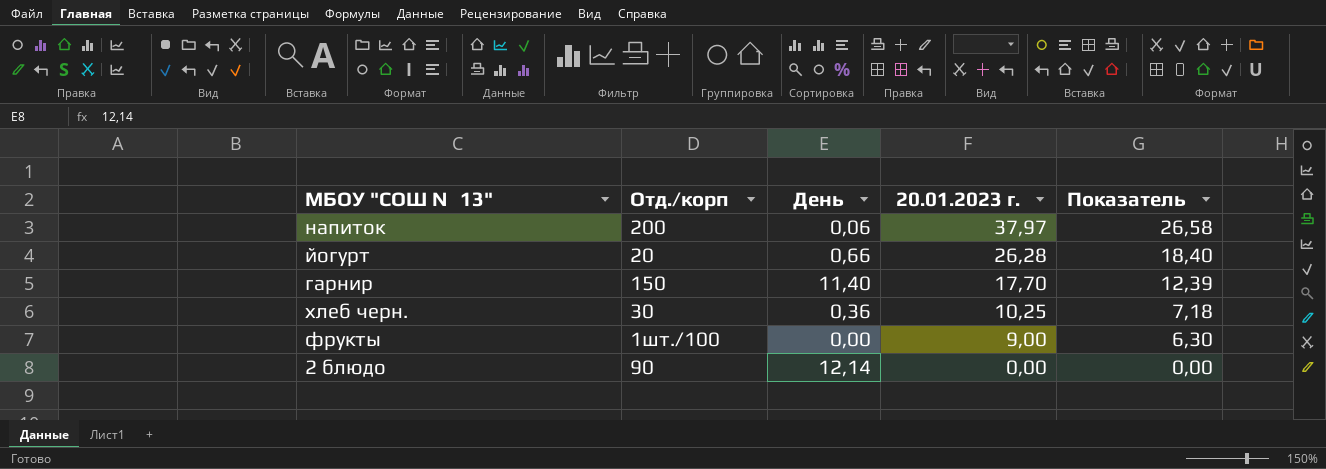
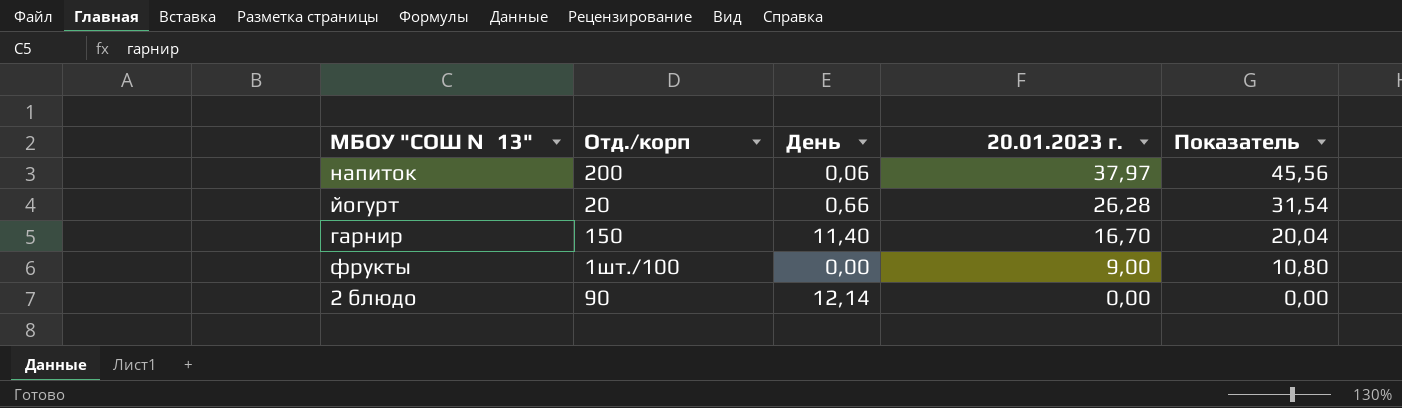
column Показатель | formula: [20.01.2023 г.] * 0,7 -> [20.01.2023 г.] * 1,2
row хлеб черн.: 30 | 0,36 | 10,25 | 7,18 -> none
гарнир | 20.01.2023 г.: 17,70 -> 16,70

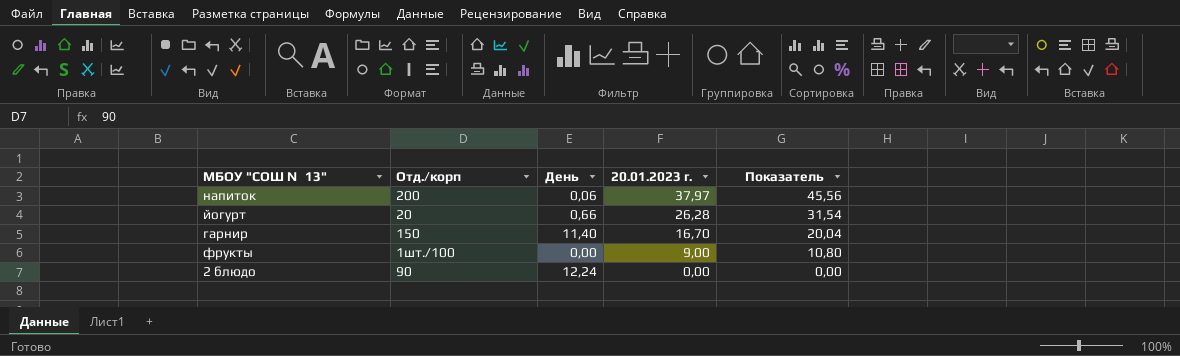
2 блюдо | День: 12,14 -> 12,24

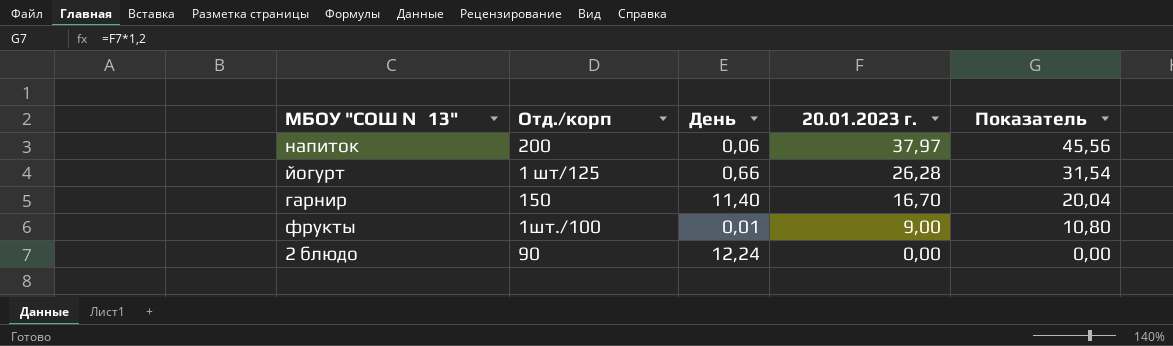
йогурт | Отд./корп: 20 -> 1 шт/125
фрукты | День: 0,00 -> 0,01

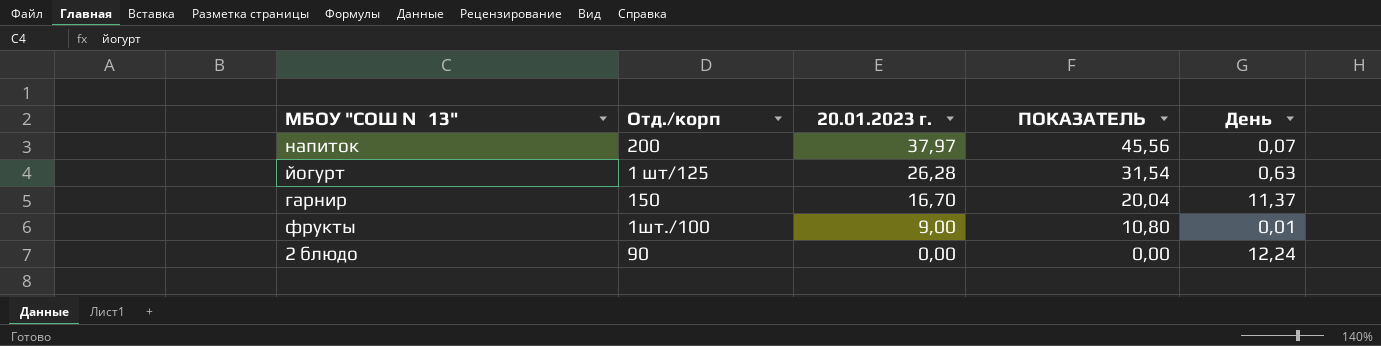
column name: Показатель -> ПОКАЗАТЕЛЬ
column День | position: 3 -> 5
напиток | День: 0,06 -> 0,07
йогурт | День: 0,66 -> 0,63
гарнир | День: 11,40 -> 11,37

